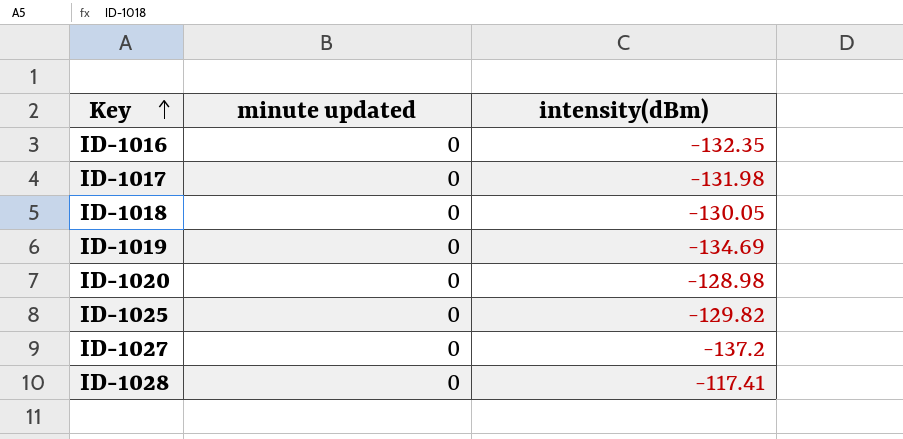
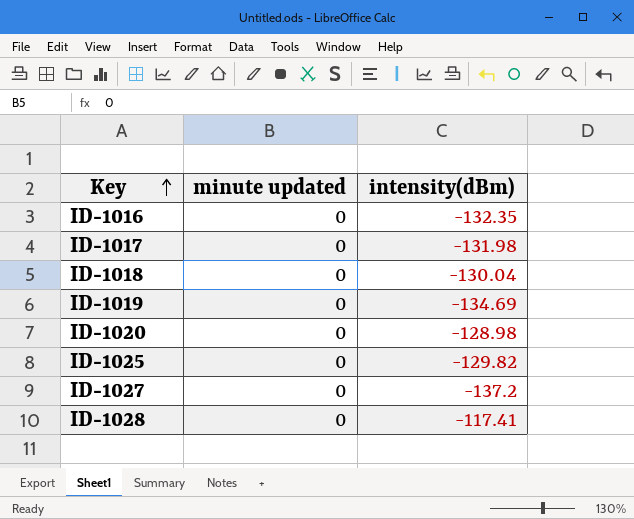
ID-1018 | intensity(dBm): -130.05 -> -130.04

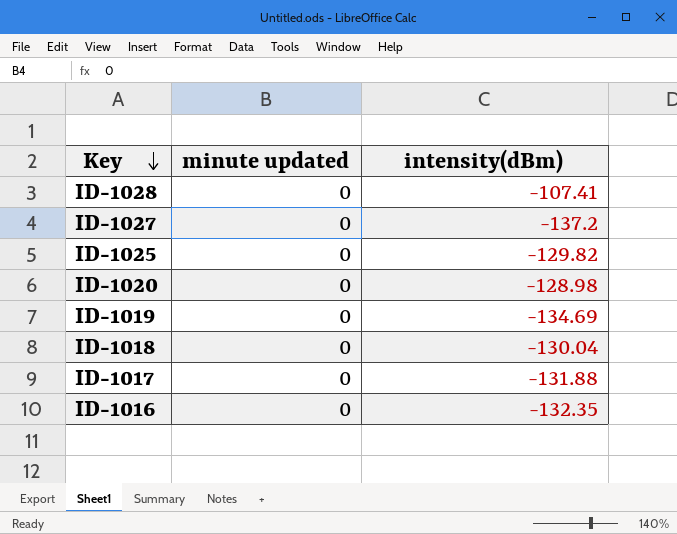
row order: Key ascending -> Key descending
ID-1028 | intensity(dBm): -117.41 -> -107.41
ID-1017 | intensity(dBm): -131.98 -> -131.88

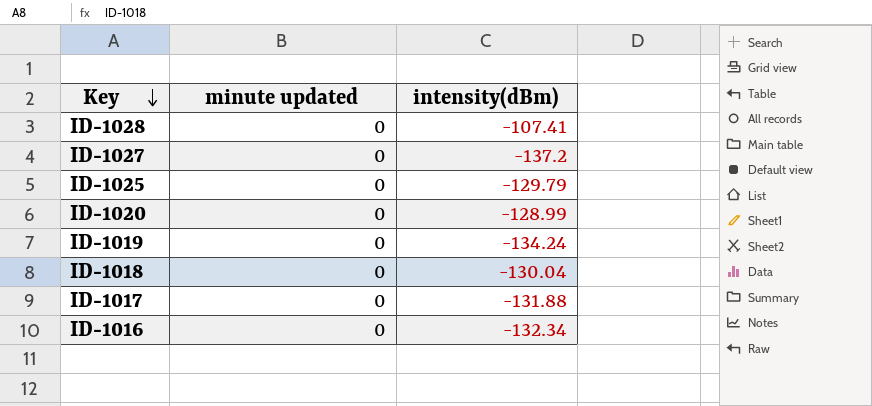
ID-1025 | intensity(dBm): -129.82 -> -129.79
ID-1020 | intensity(dBm): -128.98 -> -128.99
ID-1019 | intensity(dBm): -134.69 -> -134.24
ID-1016 | intensity(dBm): -132.35 -> -132.34

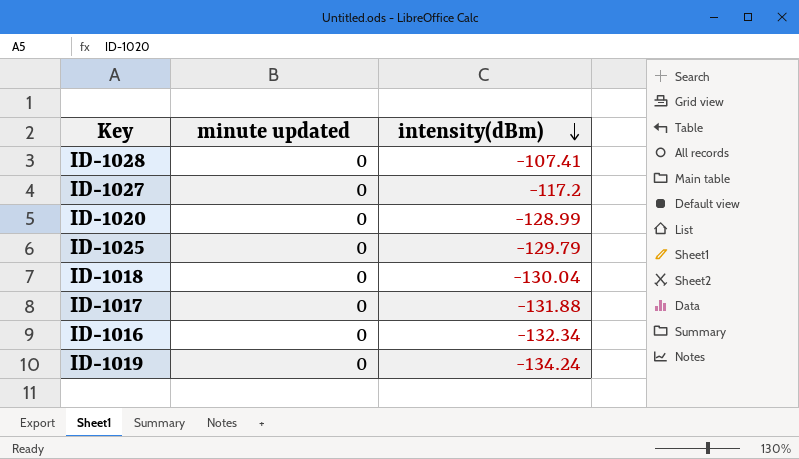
row order: Key descending -> intensity(dBm) descending
ID-1027 | intensity(dBm): -137.2 -> -117.2

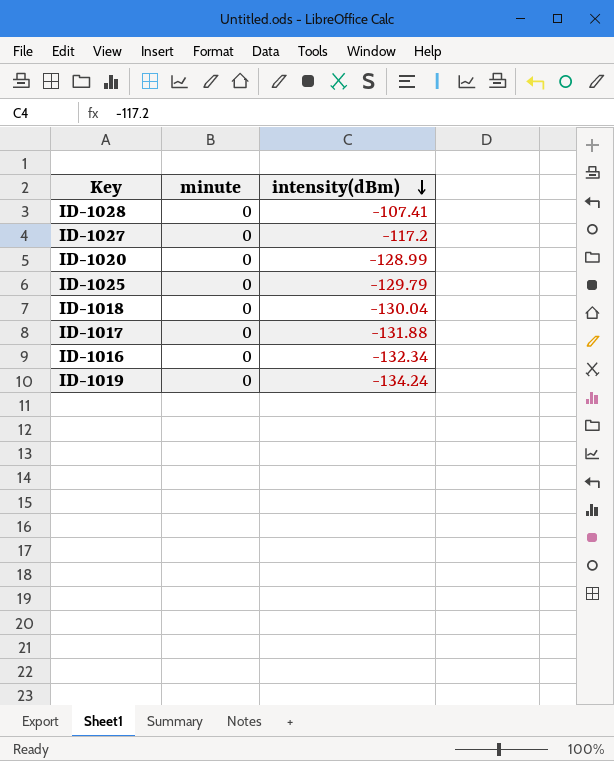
column name: minute updated -> minute

